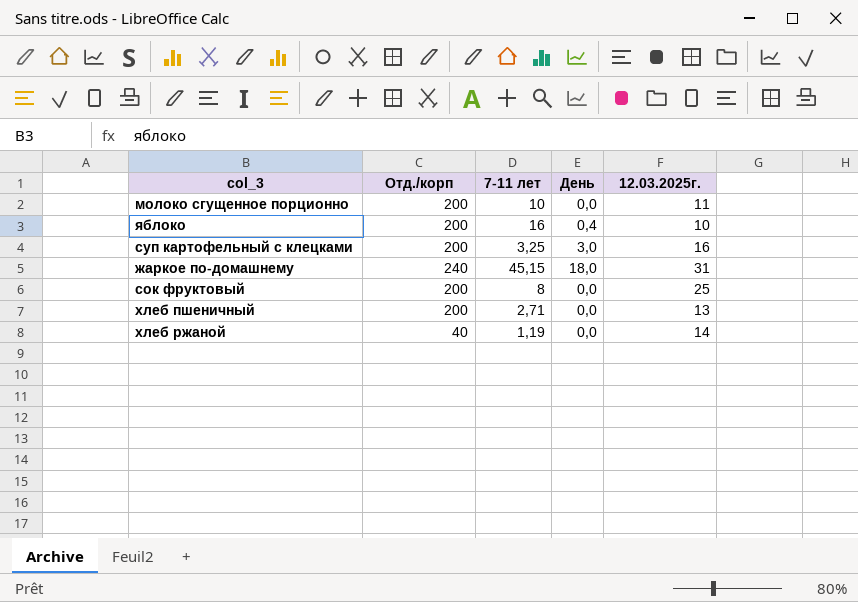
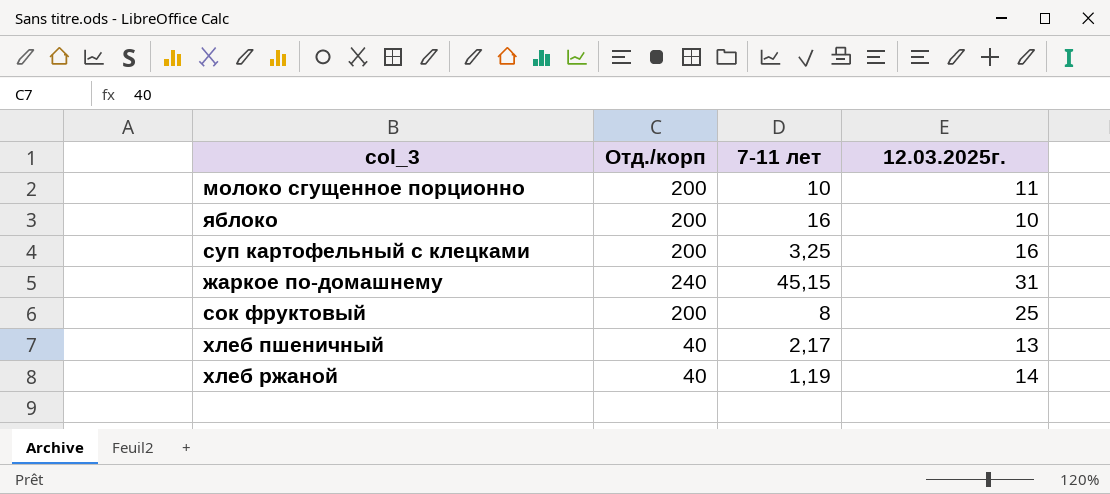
column День | position: 4 -> none
хлеб пшеничный | Отд./корп: 200 -> 40
хлеб пшеничный | 7-11 лет: 2,71 -> 2,17

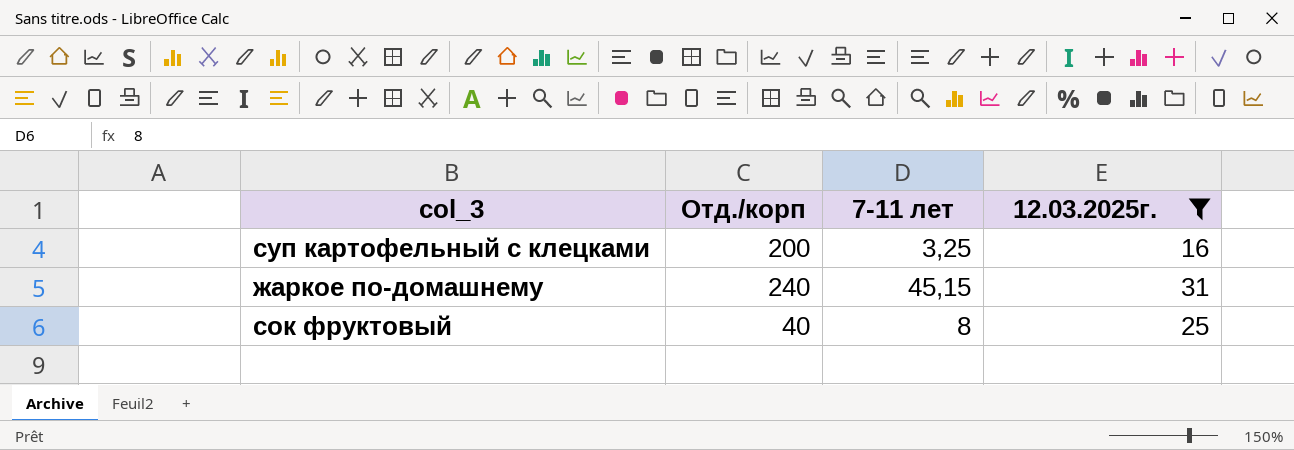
filter: none -> 12.03.2025г. >= 16
сок фруктовый | Отд./корп: 200 -> 40

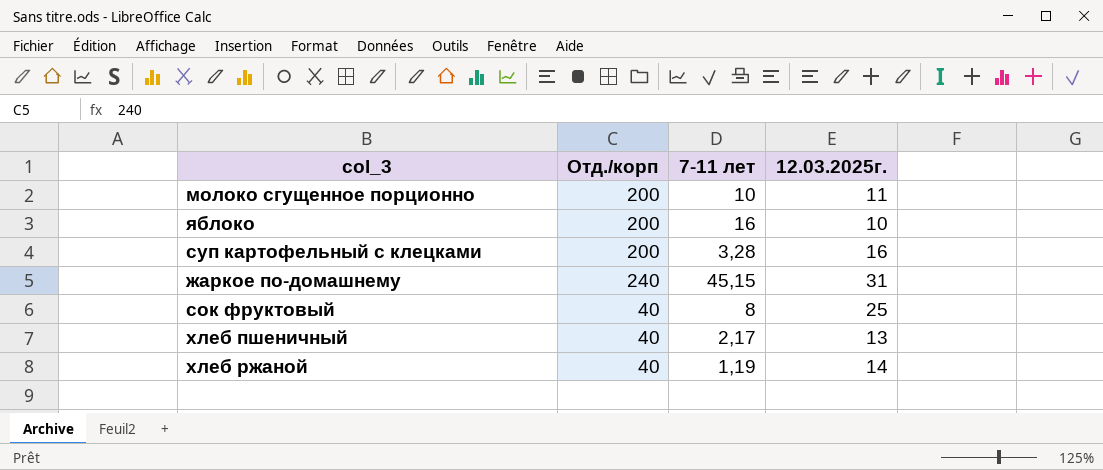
filter: 12.03.2025г. >= 16 -> none
суп картофельный с клецками | 7-11 лет: 3,25 -> 3,28

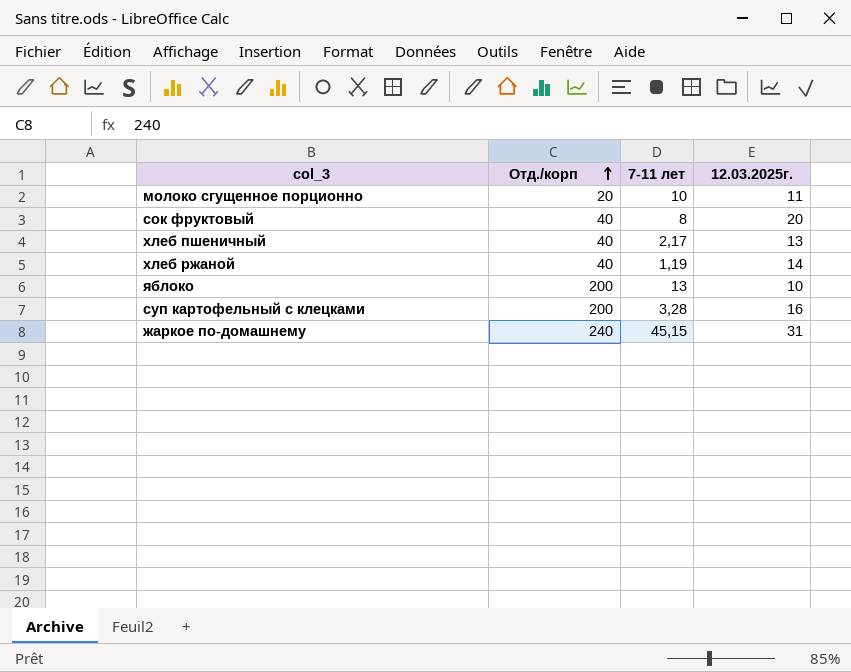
row order: none -> Отд./корп ascending
молоко сгущенное порционно | Отд./корп: 200 -> 20
сок фруктовый | 12.03.2025г.: 25 -> 20
яблоко | 7-11 лет: 16 -> 13

